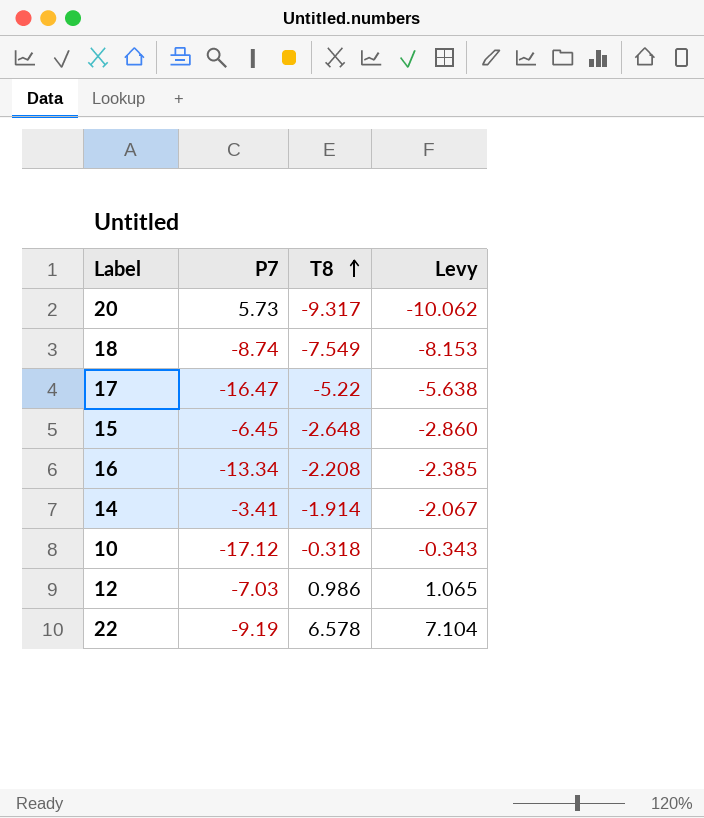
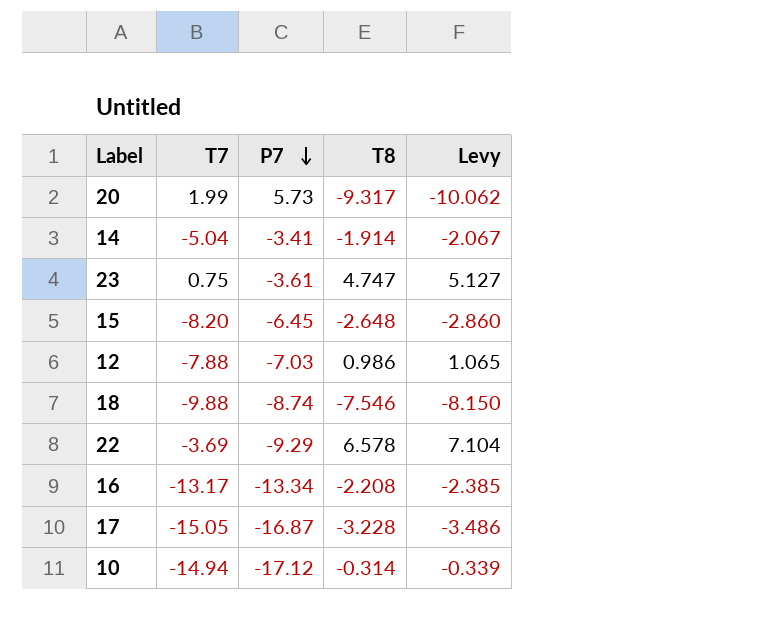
row order: T8 ascending -> P7 descending
column T7 | position: none -> 2
row 23: none -> 0.75 | -3.61 | 4.747 | 5.127
18 | T8: -7.549 -> -7.546
18 | Levy: -8.153 -> -8.150
22 | P7: -9.19 -> -9.29
17 | P7: -16.47 -> -16.87
17 | T8: -5.22 -> -3.228
17 | Levy: -5.638 -> -3.486
10 | T8: -0.318 -> -0.314
10 | Levy: -0.343 -> -0.339

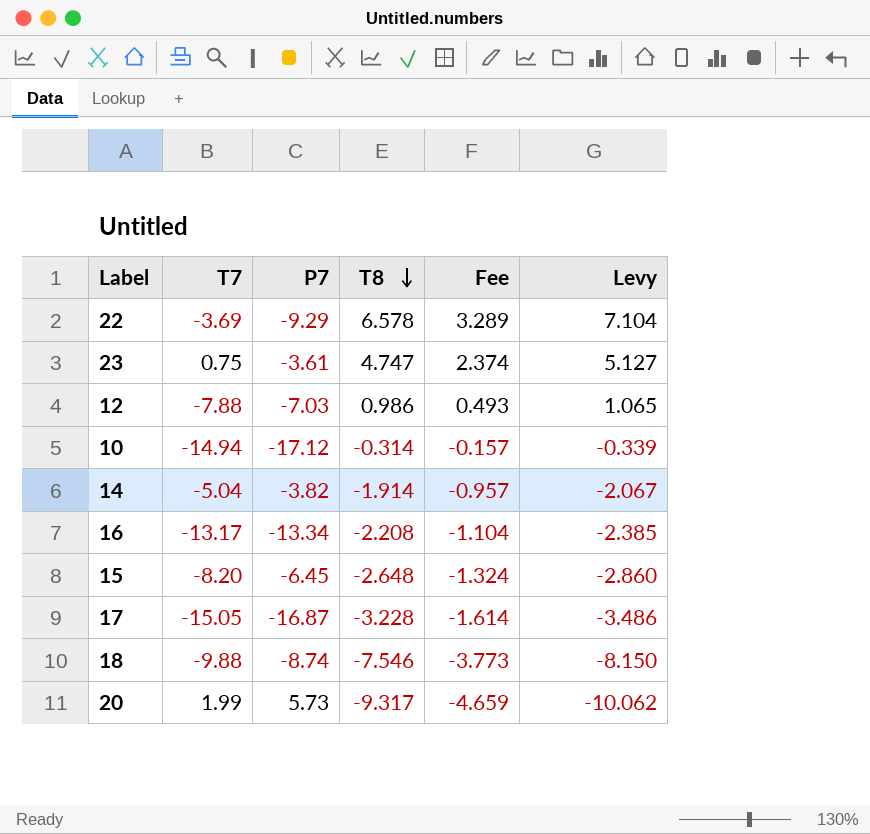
row order: P7 descending -> T8 descending
column Fee | formula: none -> [T8] * 0.5
14 | P7: -3.41 -> -3.82

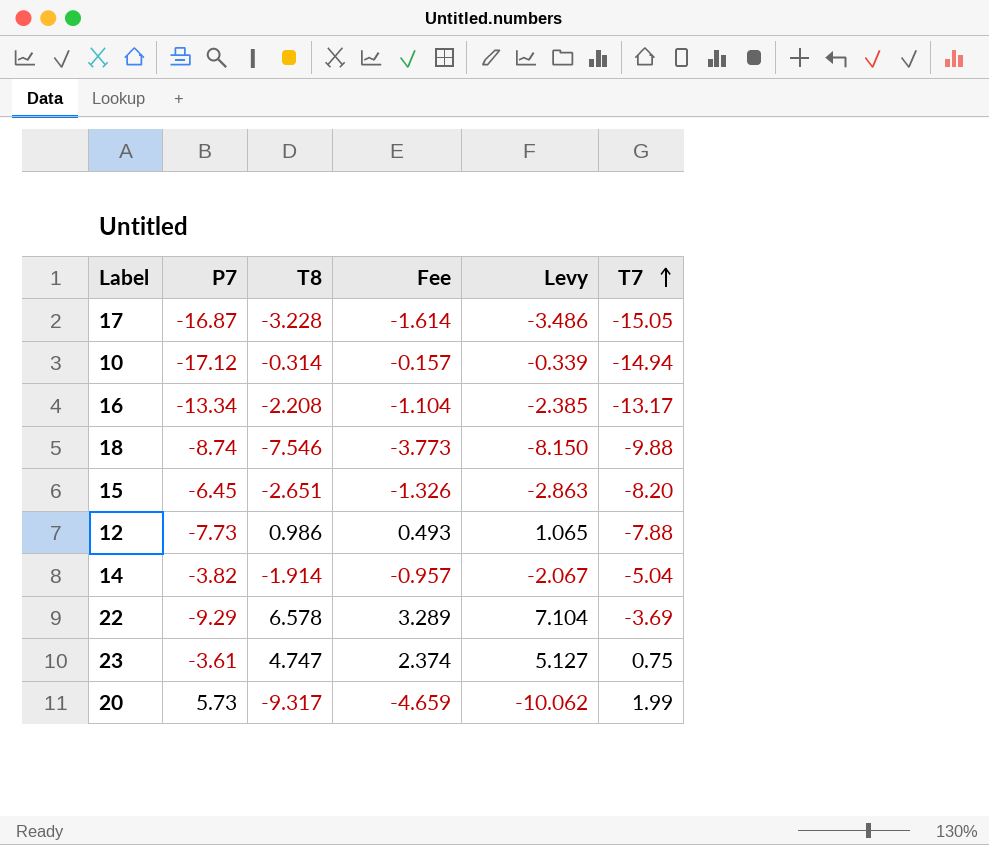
row order: T8 descending -> T7 ascending
column T7 | position: 2 -> 6
15 | T8: -2.648 -> -2.651
15 | Fee: -1.324 -> -1.326
15 | Levy: -2.860 -> -2.863
12 | P7: -7.03 -> -7.73

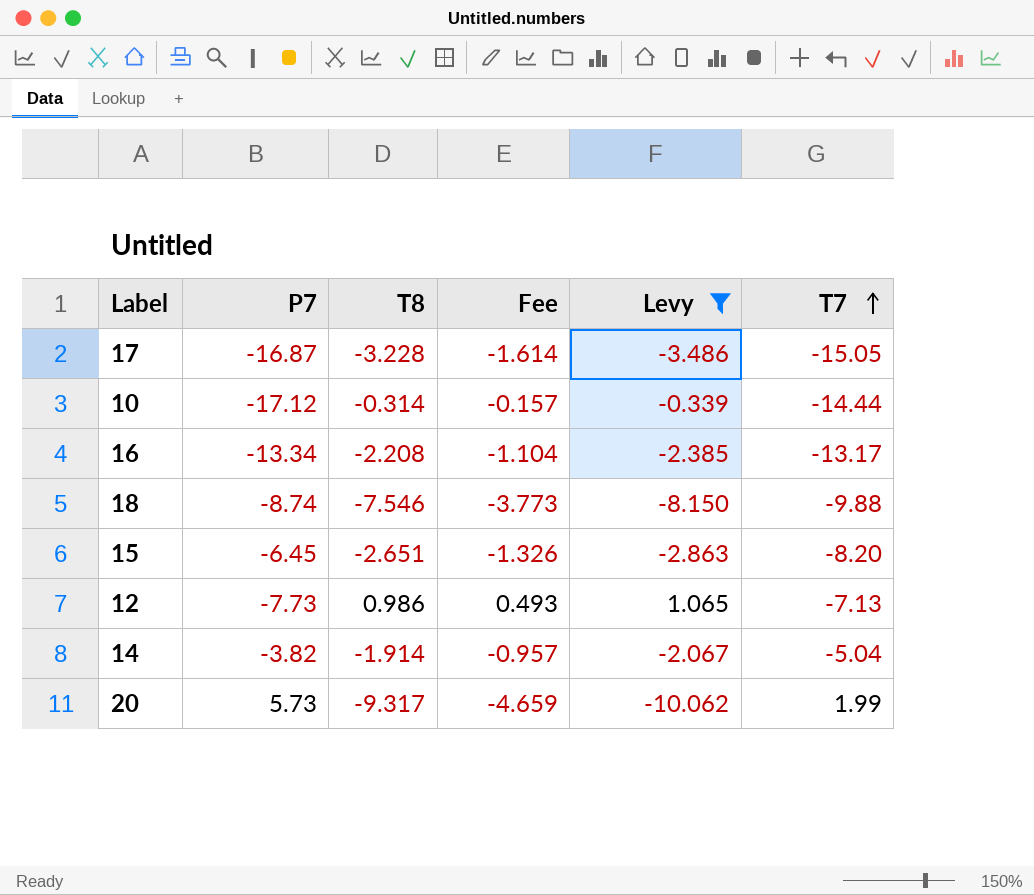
filter: none -> Levy <= 1.065
10 | T7: -14.94 -> -14.44
12 | T7: -7.88 -> -7.13

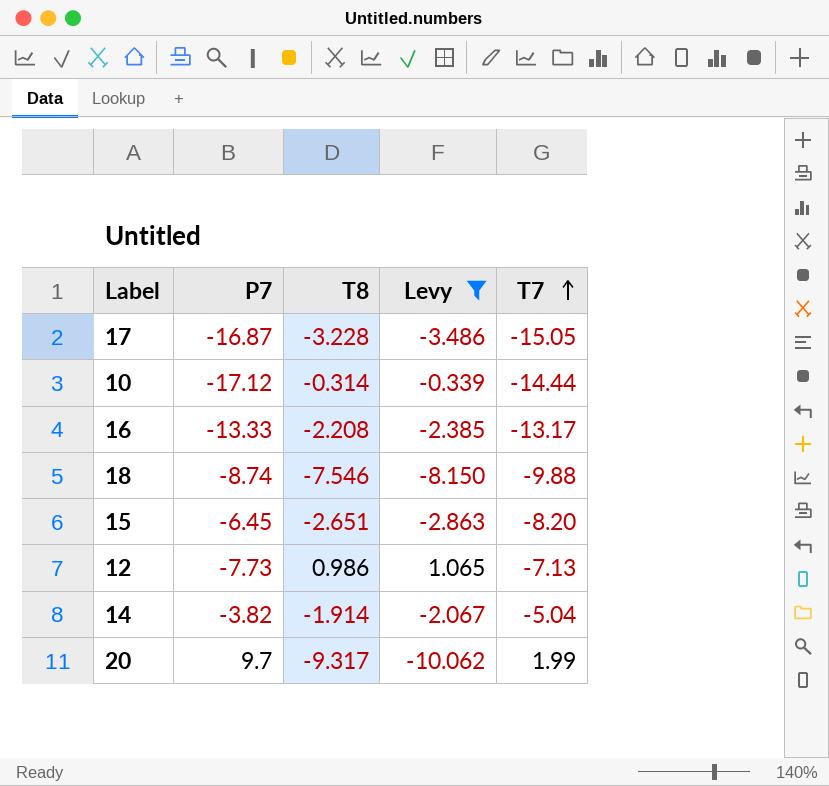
column Fee | formula: [T8] * 0.5 -> none
16 | P7: -13.34 -> -13.33
20 | P7: 5.73 -> 9.7

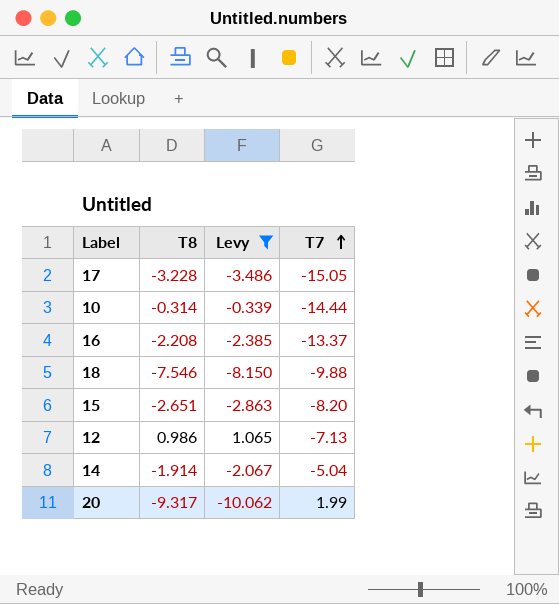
column P7 | position: 2 -> none
16 | T7: -13.17 -> -13.37

